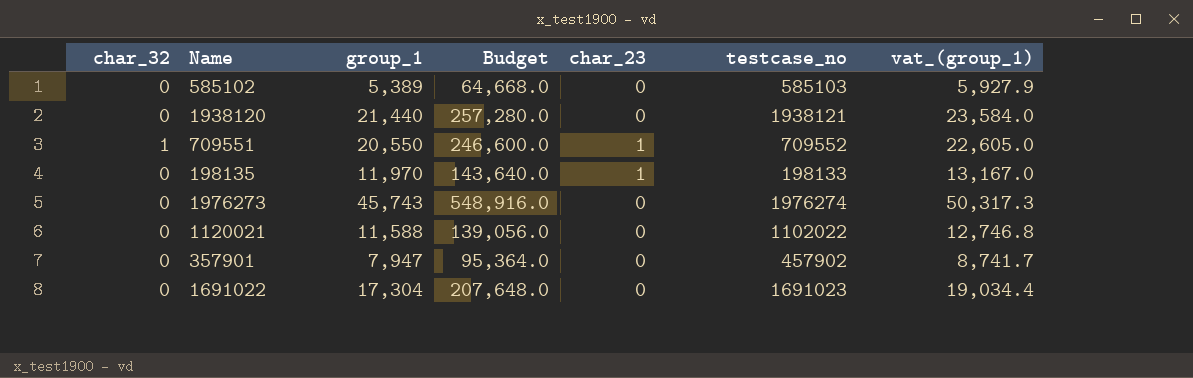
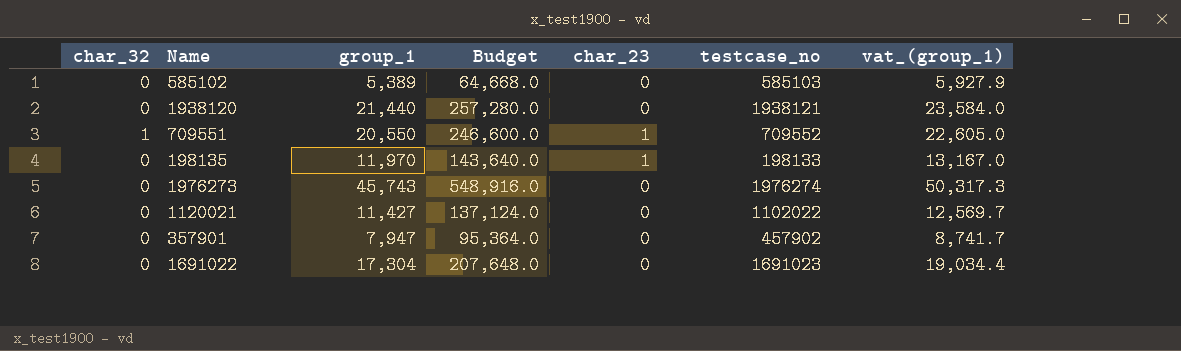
1120021 | group_1: 11,588 -> 11,427
1120021 | Budget: 139,056.0 -> 137,124.0
1120021 | vat_(group_1): 12,746.8 -> 12,569.7

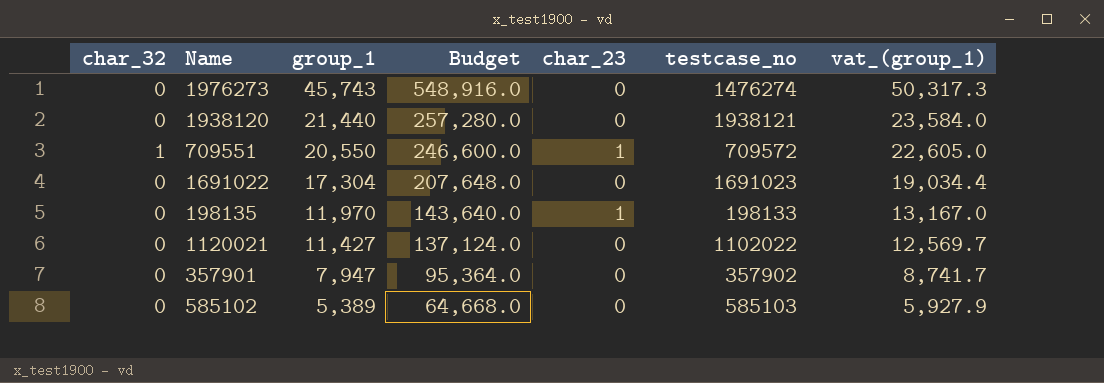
row order: none -> group_1 descending
1976273 | testcase_no: 1976274 -> 1476274
709551 | testcase_no: 709552 -> 709572
357901 | testcase_no: 457902 -> 357902

